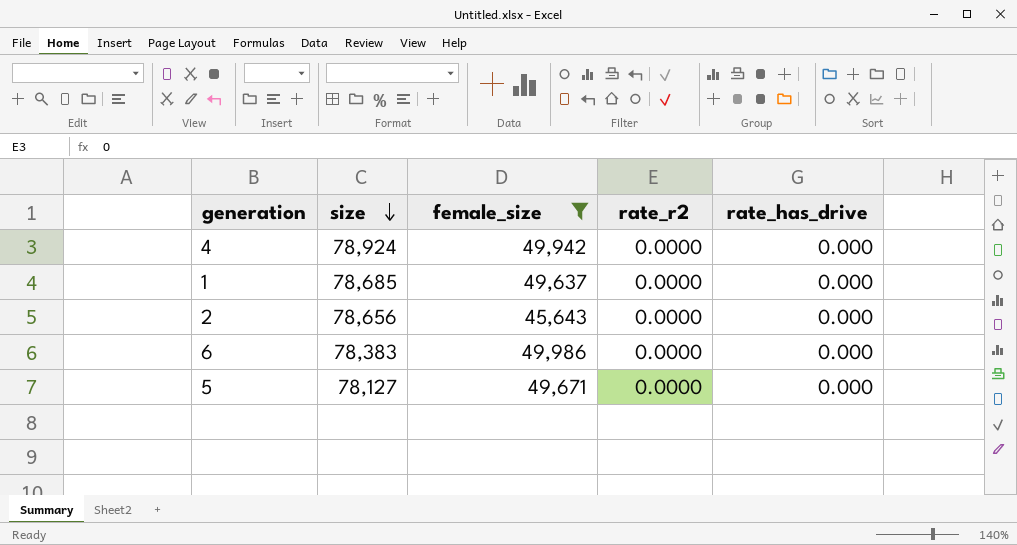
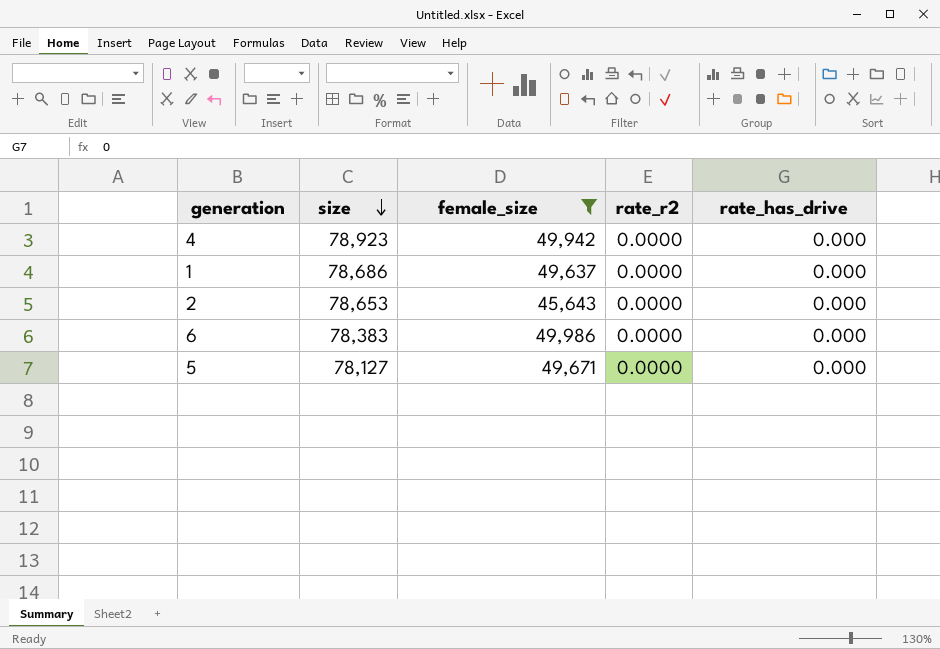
4 | size: 78,924 -> 78,923
1 | size: 78,685 -> 78,686
2 | size: 78,656 -> 78,653

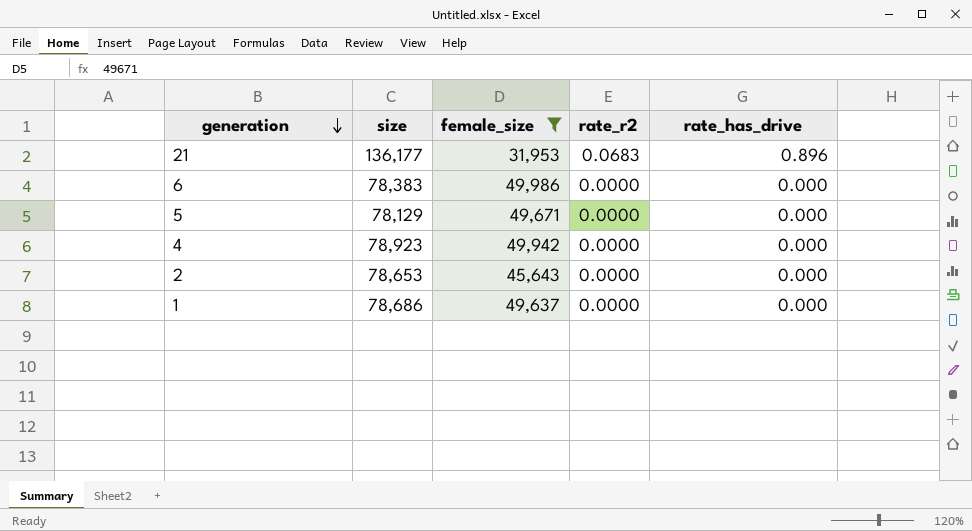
row order: size descending -> generation descending
row 21: none -> 136,177 | 31,953 | 0.0683 | 0.896
5 | size: 78,127 -> 78,129

